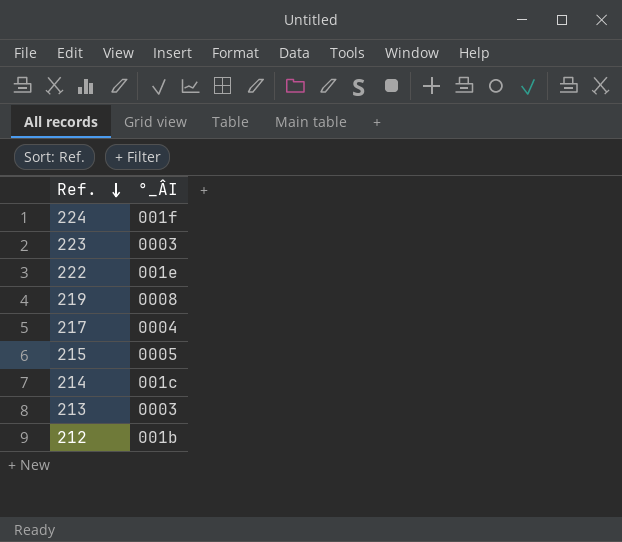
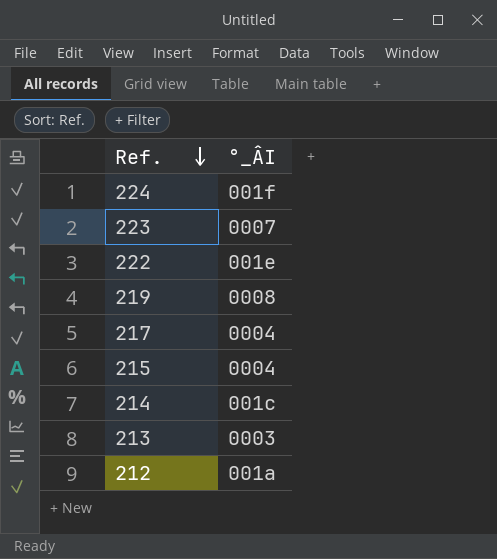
223 | °_ÂI: 0003 -> 0007
215 | °_ÂI: 0005 -> 0004
212 | °_ÂI: 001b -> 001a

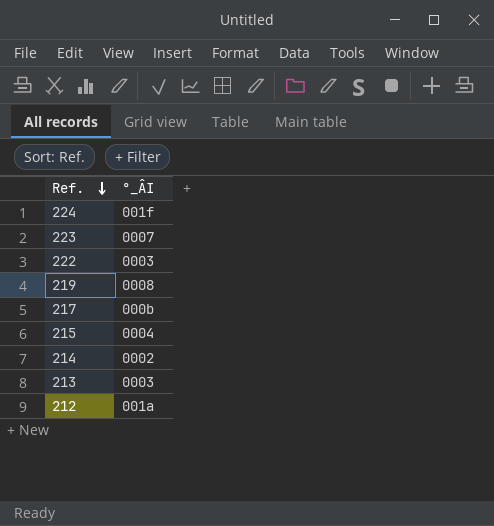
222 | °_ÂI: 001e -> 0003
217 | °_ÂI: 0004 -> 000b
214 | °_ÂI: 001c -> 0002

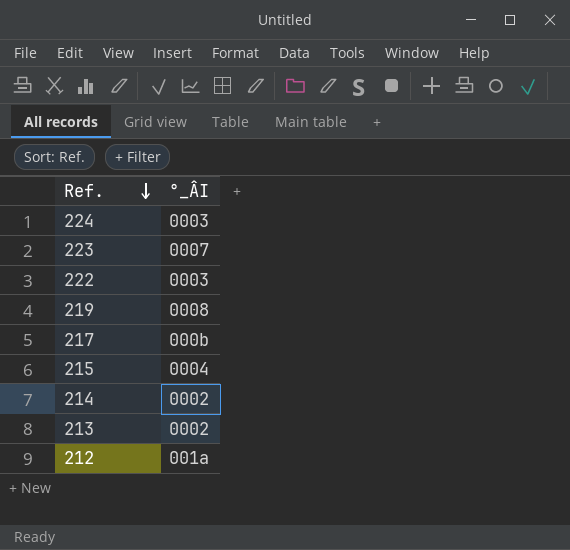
224 | °_ÂI: 001f -> 0003
213 | °_ÂI: 0003 -> 0002

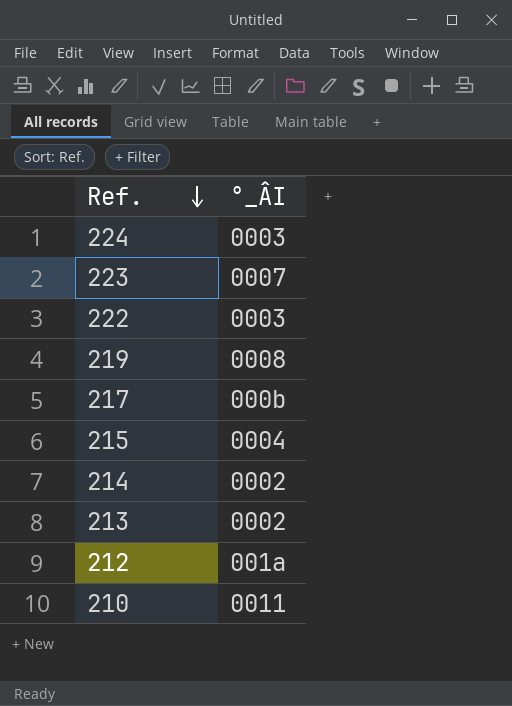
row 210: none -> 0011

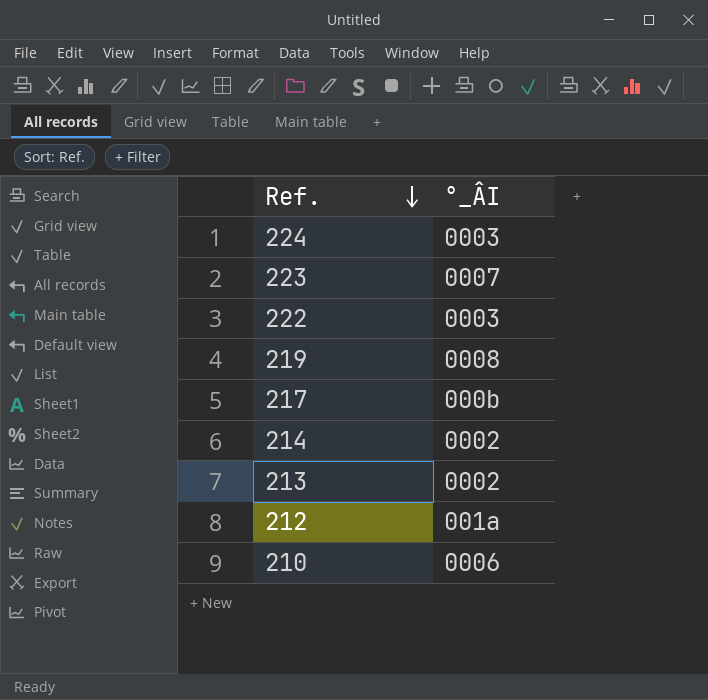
row 215: 0004 -> none
210 | °_ÂI: 0011 -> 0006

